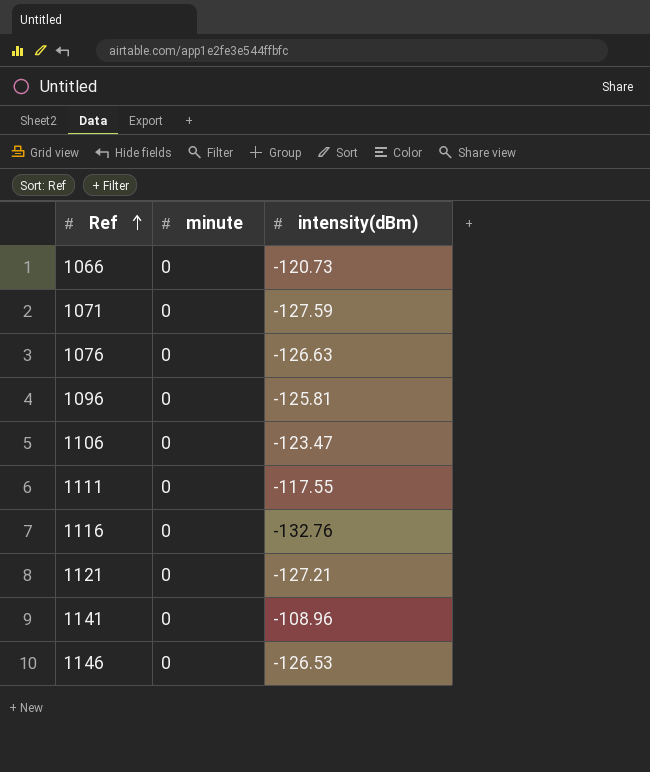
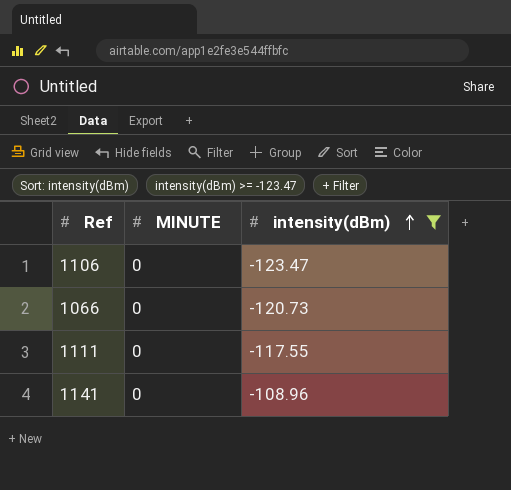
filter: none -> intensity(dBm) >= -123.47
row order: Ref ascending -> intensity(dBm) ascending
column name: minute -> MINUTE

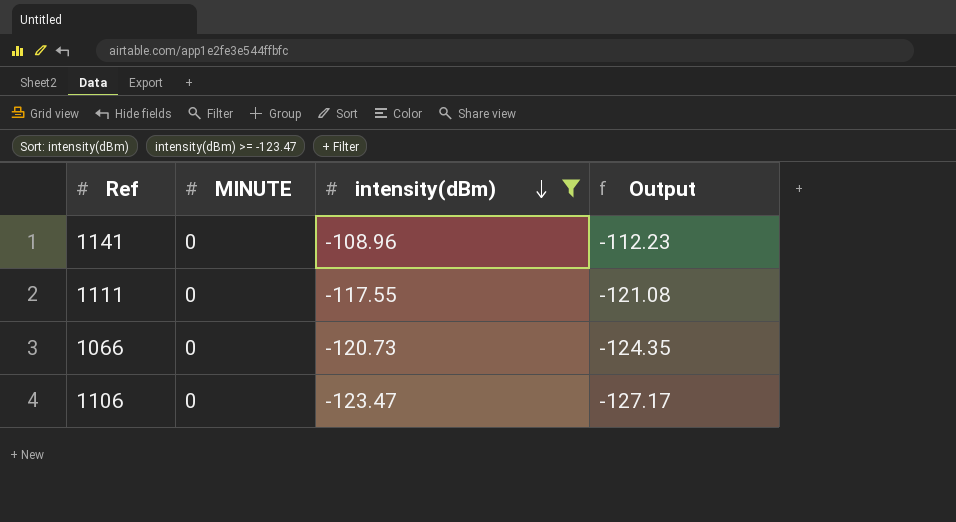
row order: intensity(dBm) ascending -> intensity(dBm) descending
column Output | formula: none -> [intensity(dBm)] * 1.03

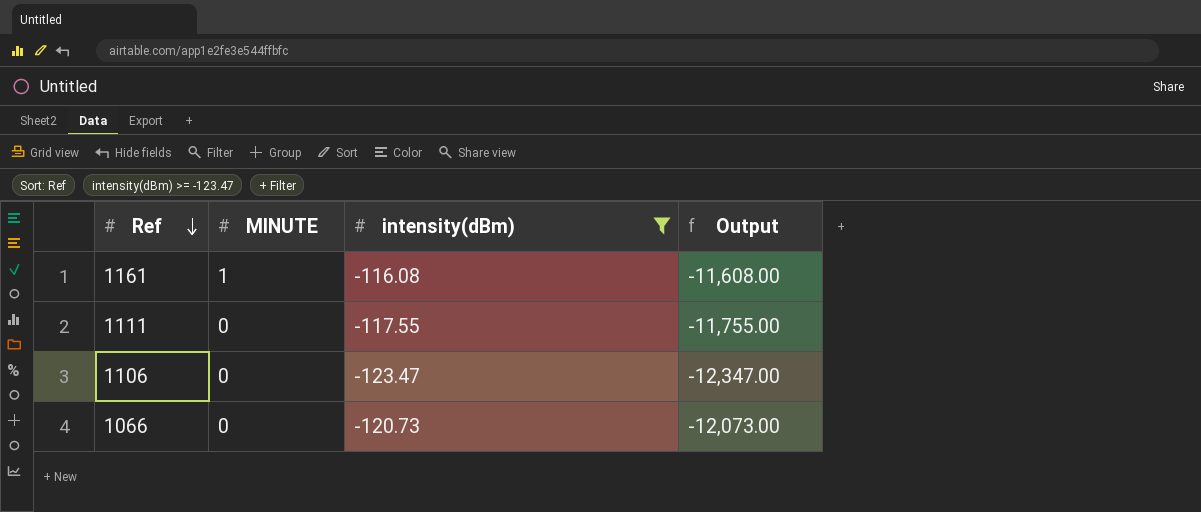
row order: intensity(dBm) descending -> Ref descending
column Output | formula: [intensity(dBm)] * 1.03 -> [intensity(dBm)] * 100
row 1141: 0 | -108.96 | -112.23 -> none
row 1161: none -> 1 | -116.08 | -11,608.00

